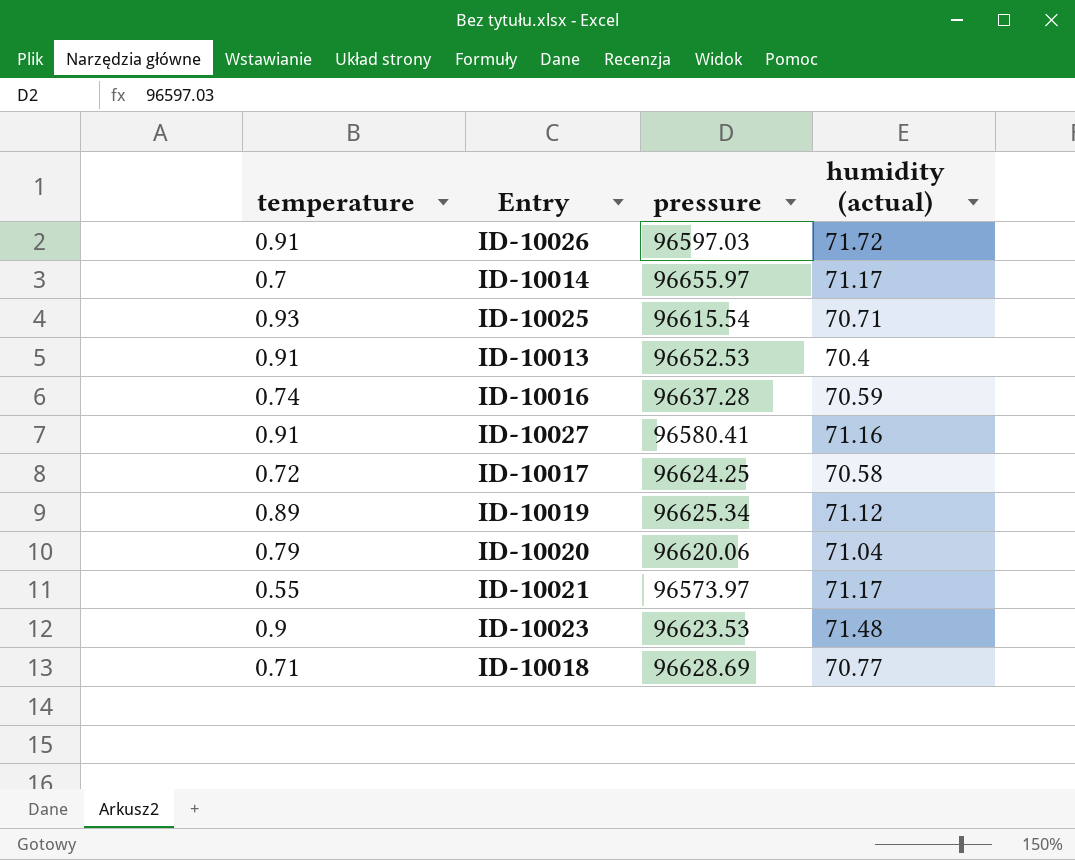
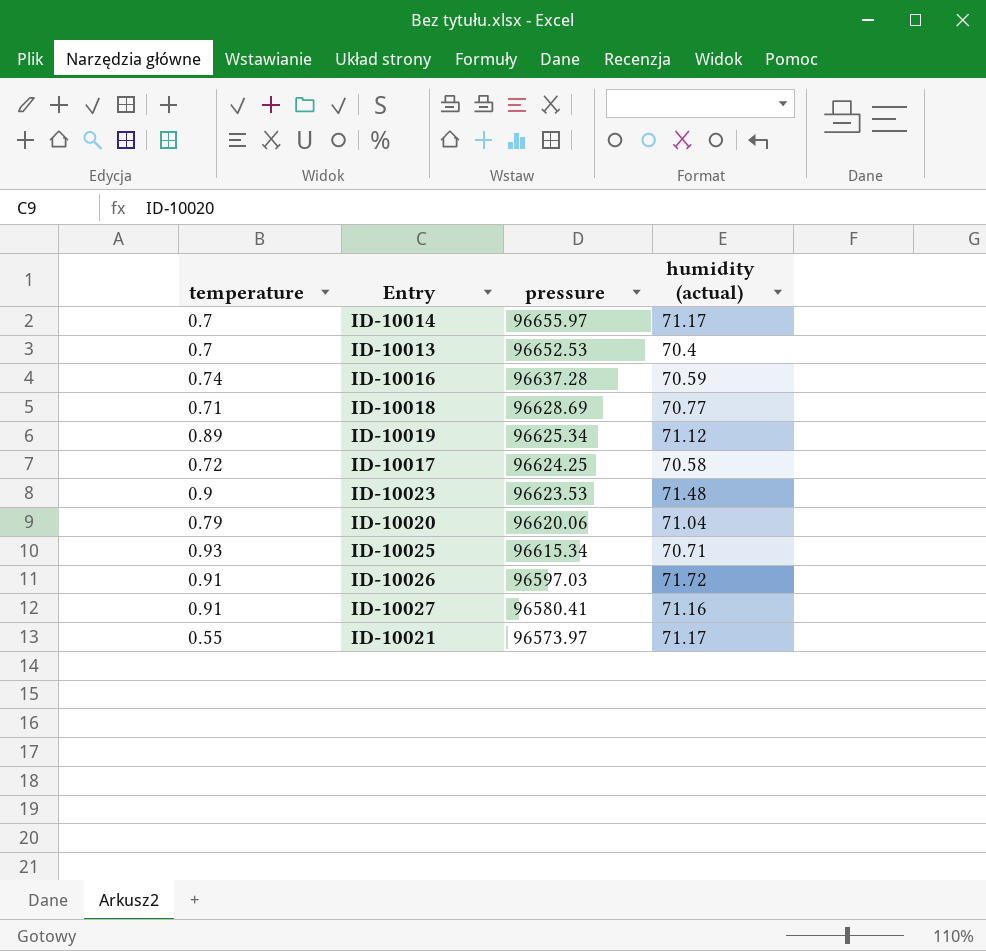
row order: none -> pressure descending
ID-10013 | temperature: 0.91 -> 0.7
ID-10025 | pressure: 96615.54 -> 96615.34

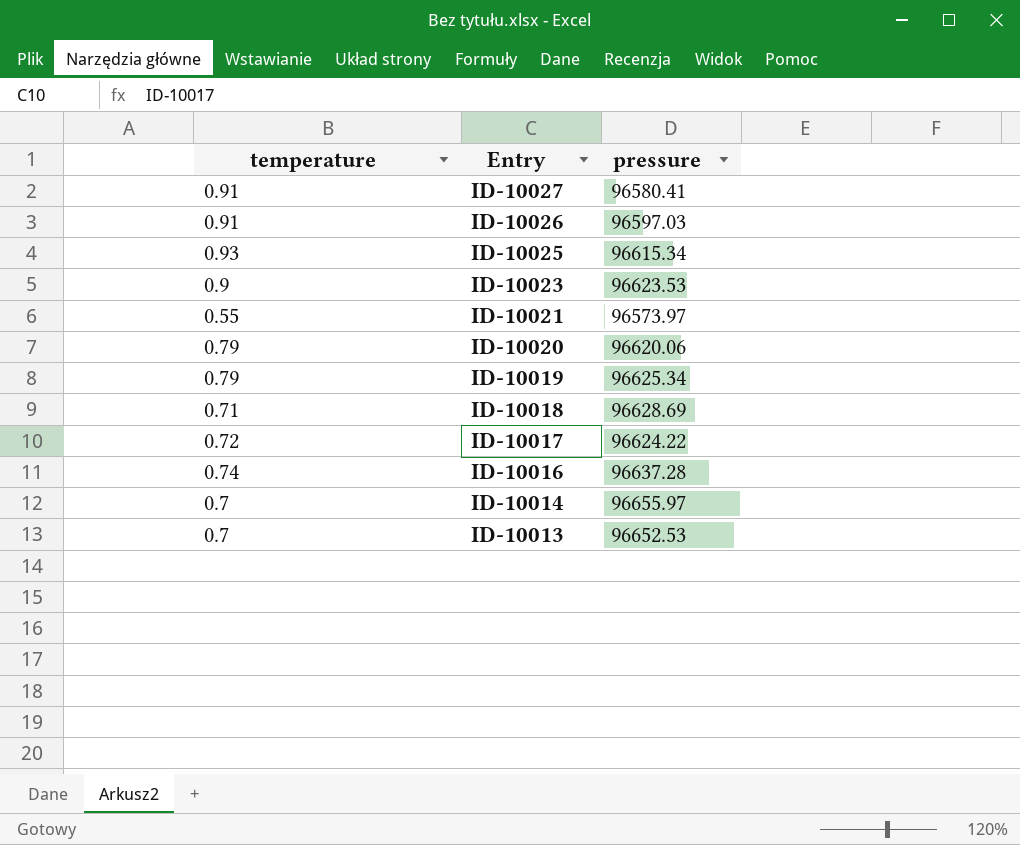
row order: pressure descending -> Entry descending
column humidity (actual) | position: 4 -> none
ID-10019 | temperature: 0.89 -> 0.79
ID-10017 | pressure: 96624.25 -> 96624.22

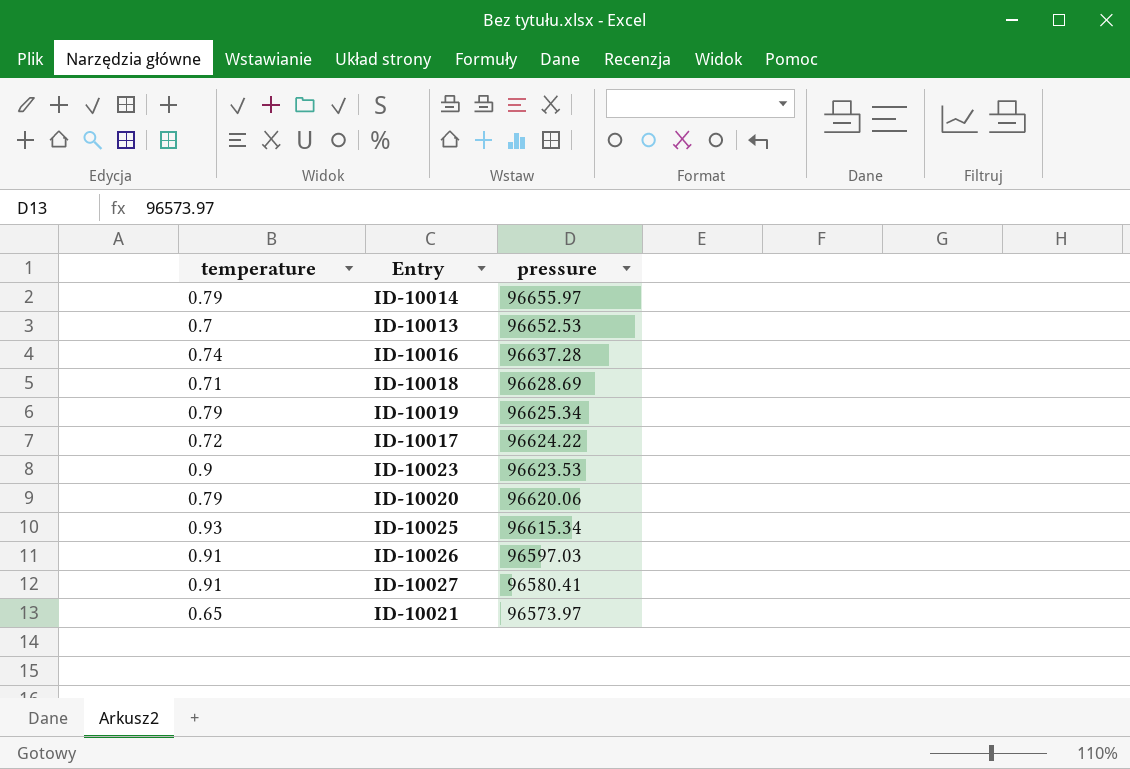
row order: Entry descending -> pressure descending
ID-10014 | temperature: 0.7 -> 0.79
ID-10021 | temperature: 0.55 -> 0.65

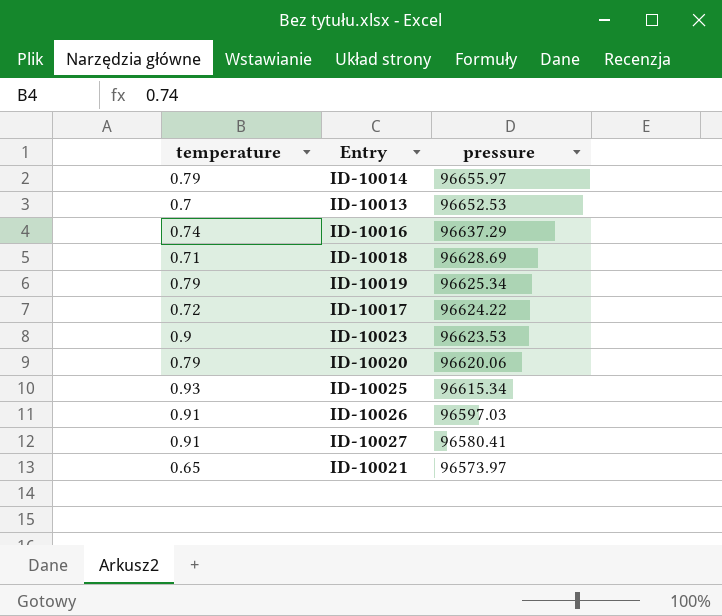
ID-10016 | pressure: 96637.28 -> 96637.29

